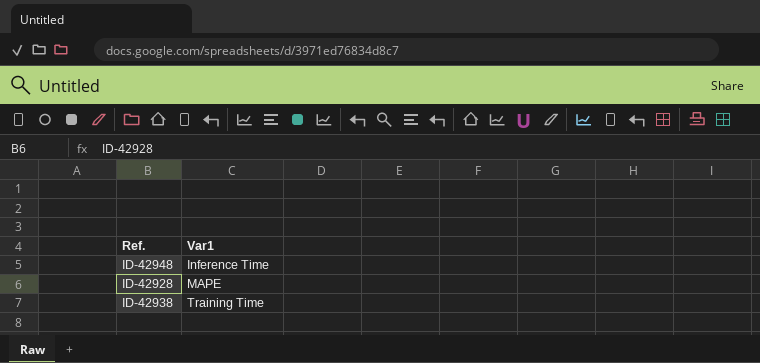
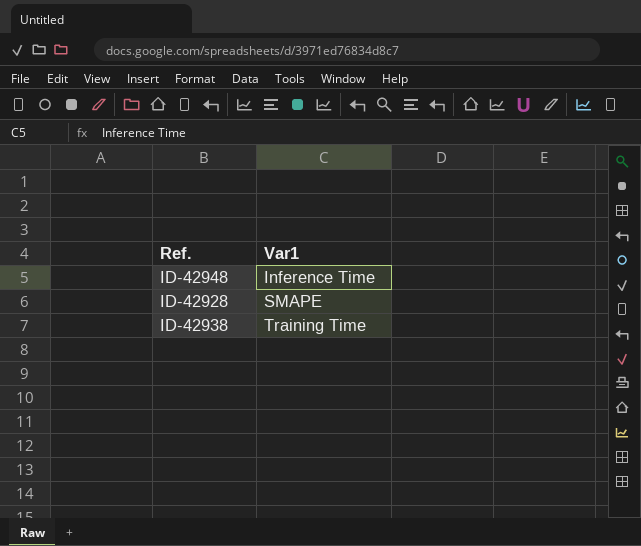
ID-42928 | Var1: MAPE -> SMAPE

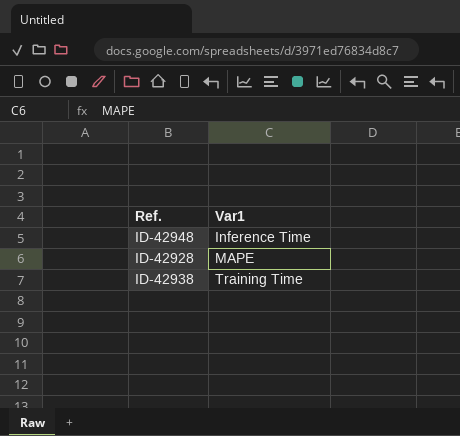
ID-42928 | Var1: SMAPE -> MAPE

